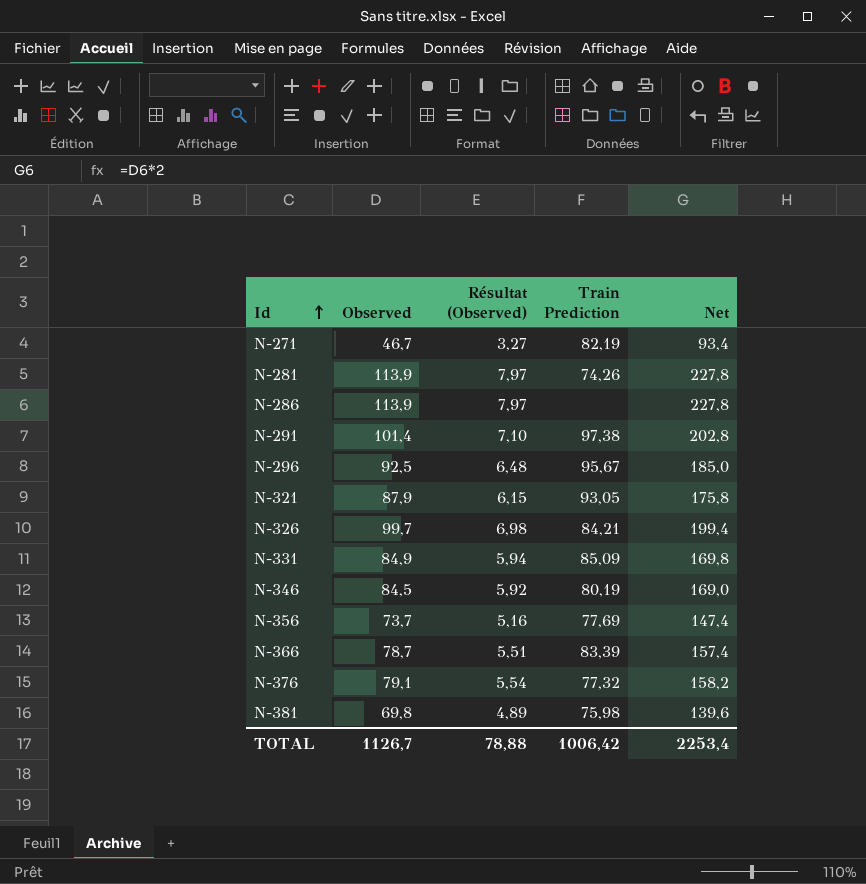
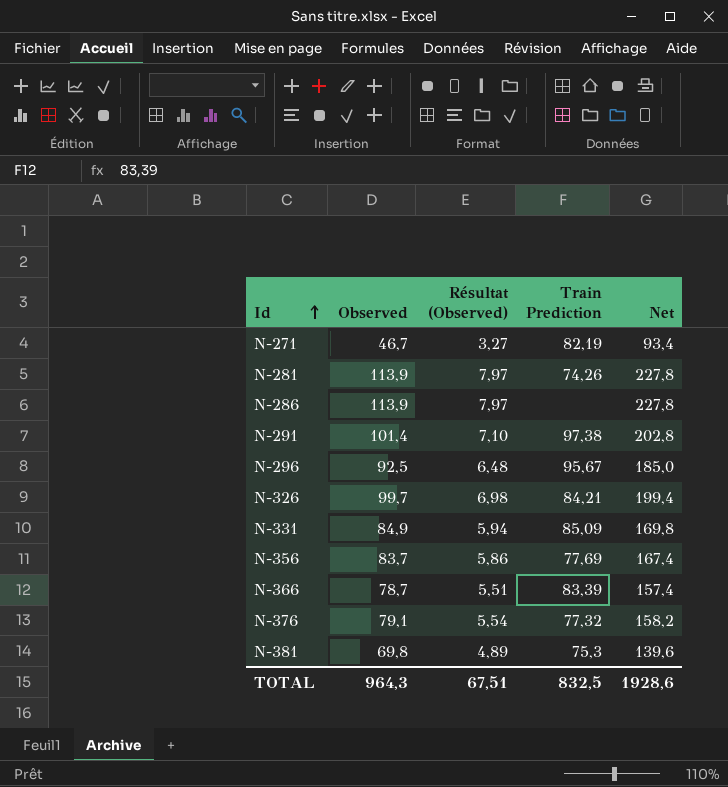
row N-321: 87,9 | 6,15 | 93,05 | 175,8 -> none
row N-346: 84,5 | 5,92 | 80,19 | 169,0 -> none
N-356 | Observed: 73,7 -> 83,7
N-356 | Résultat (Observed): 5,16 -> 5,86
N-356 | Net: 147,4 -> 167,4
N-381 | Train Prediction: 75,98 -> 75,3
TOTAL | Observed: 1126,7 -> 964,3
TOTAL | Résultat (Observed): 78,88 -> 67,51
TOTAL | Train Prediction: 1006,42 -> 832,5
TOTAL | Net: 2253,4 -> 1928,6

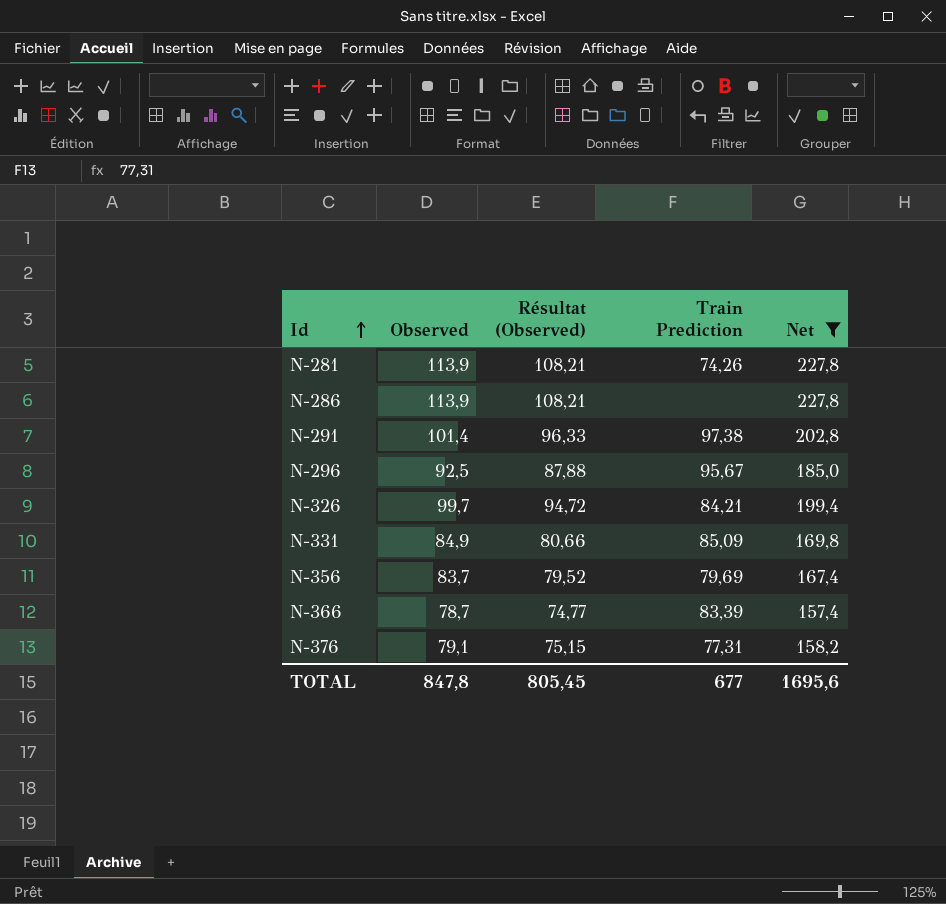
filter: none -> Net >= 157,4
column Résultat (Observed) | formula: [Observed] * 0,07 -> [Observed] * 0,95
N-356 | Train Prediction: 77,69 -> 79,69
N-376 | Train Prediction: 77,32 -> 77,31
TOTAL | Observed: 964,3 -> 847,8
TOTAL | Résultat (Observed): 67,51 -> 805,45
TOTAL | Train Prediction: 832,5 -> 677
TOTAL | Net: 1928,6 -> 1695,6

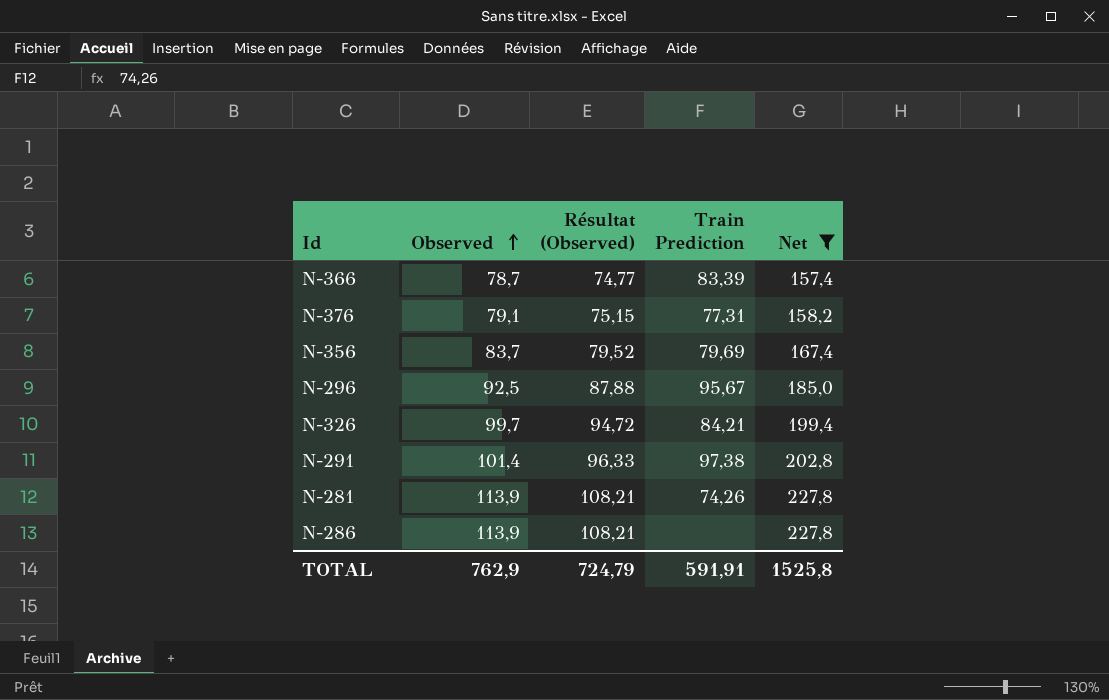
row order: Id ascending -> Observed ascending
row N-331: 84,9 | 80,66 | 85,09 | 169,8 -> none
TOTAL | Observed: 847,8 -> 762,9
TOTAL | Résultat (Observed): 805,45 -> 724,79
TOTAL | Train Prediction: 677 -> 591,91
TOTAL | Net: 1695,6 -> 1525,8

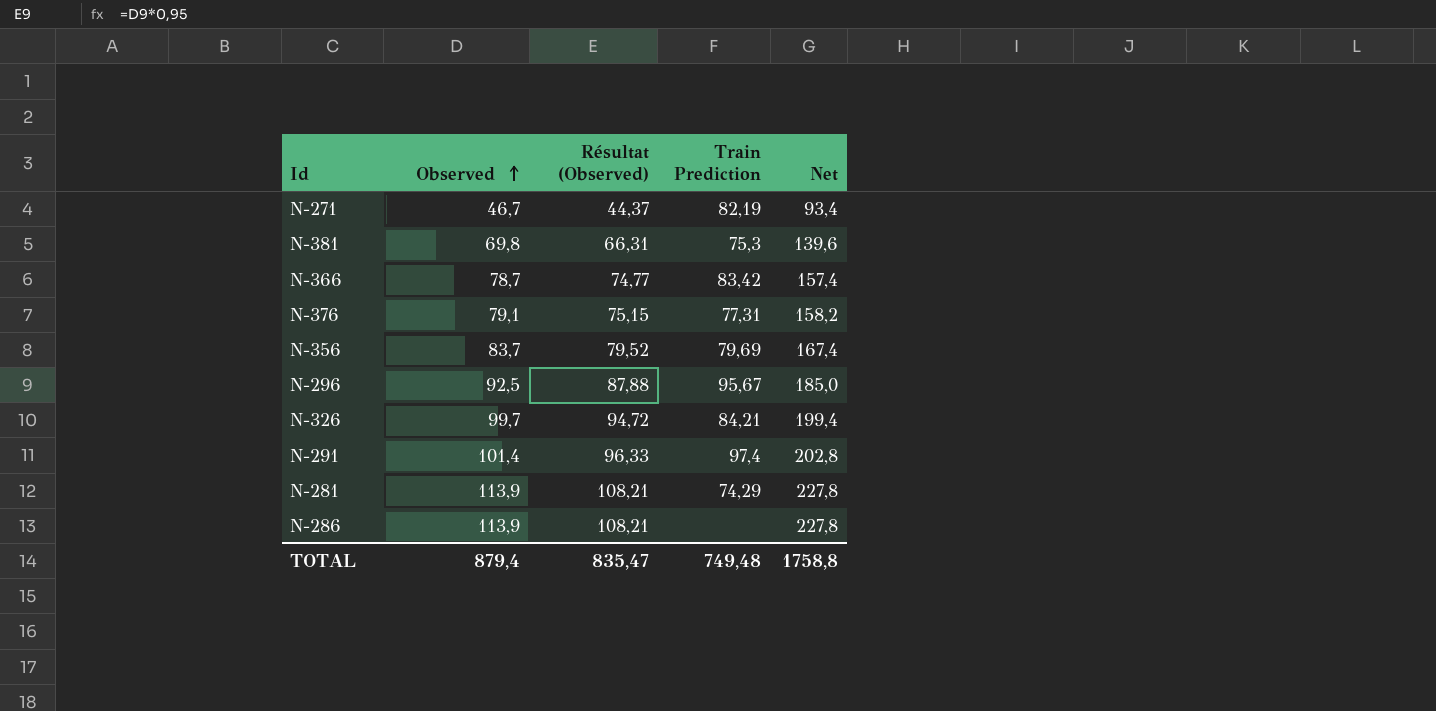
filter: Net >= 157,4 -> none
N-366 | Train Prediction: 83,39 -> 83,42
N-291 | Train Prediction: 97,38 -> 97,4
N-281 | Train Prediction: 74,26 -> 74,29
TOTAL | Observed: 762,9 -> 879,4
TOTAL | Résultat (Observed): 724,79 -> 835,47
TOTAL | Train Prediction: 591,91 -> 749,48
TOTAL | Net: 1525,8 -> 1758,8

